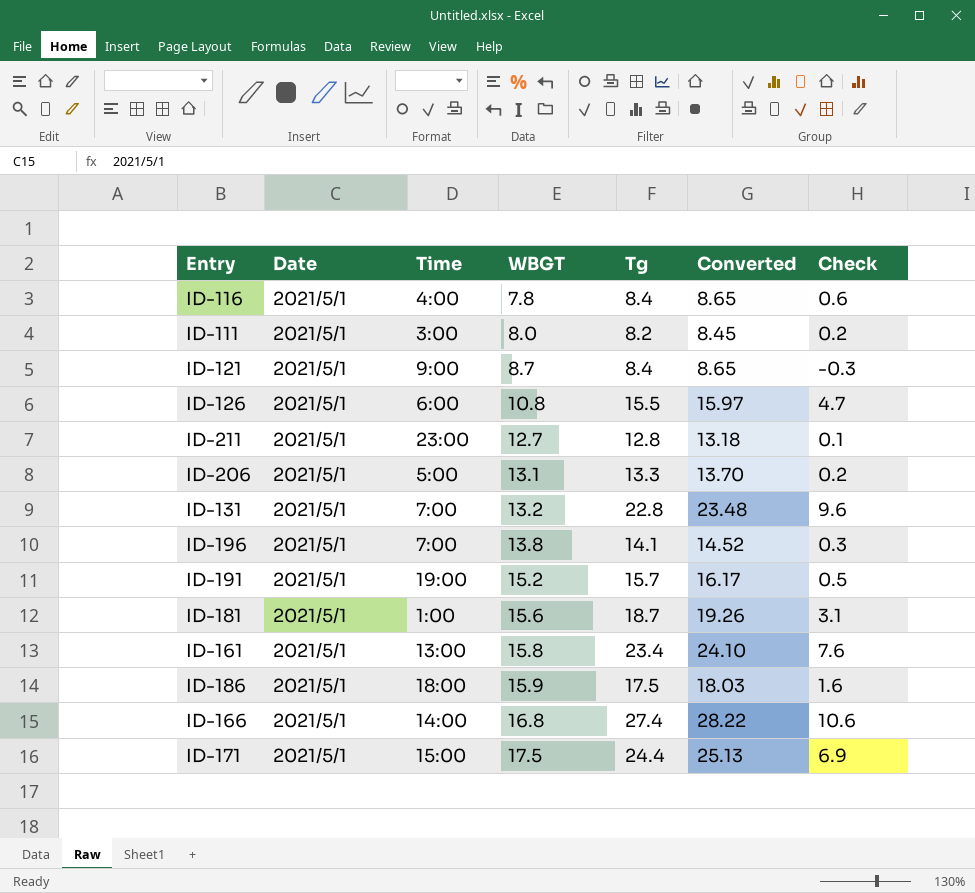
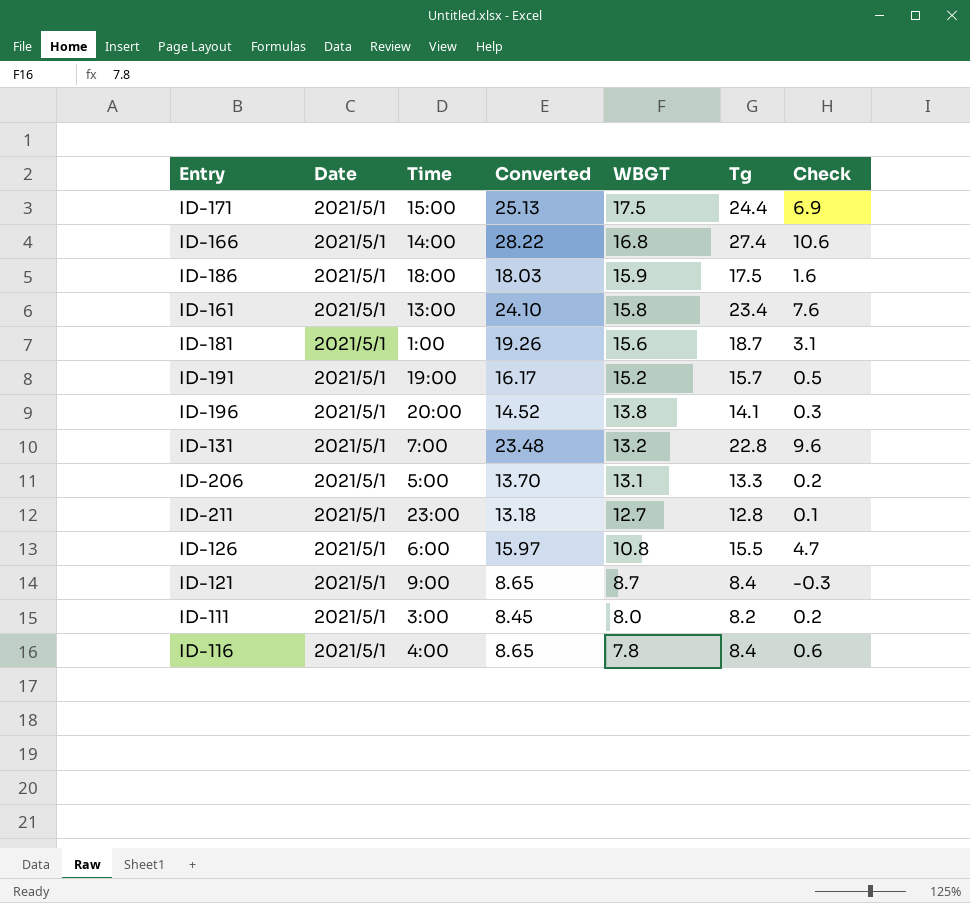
row order: WBGT ascending -> WBGT descending
column Converted | position: 6 -> 4
ID-196 | Time: 7:00 -> 20:00

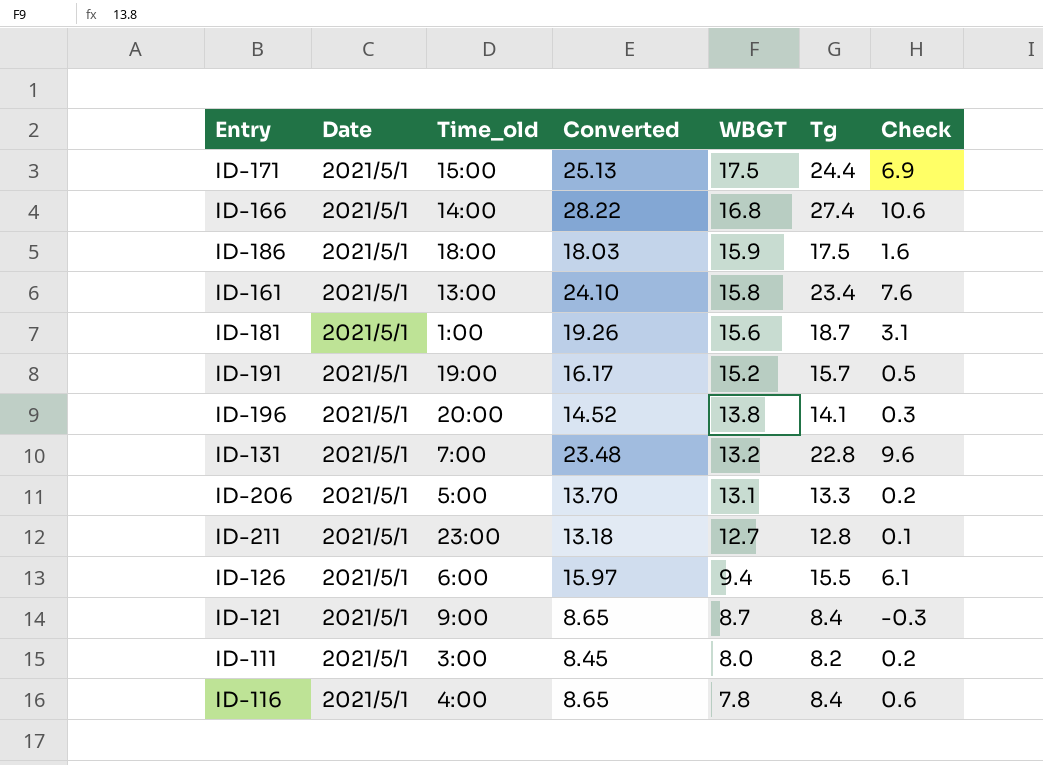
column name: Time -> Time_old
ID-126 | WBGT: 10.8 -> 9.4
ID-126 | Check: 4.7 -> 6.1

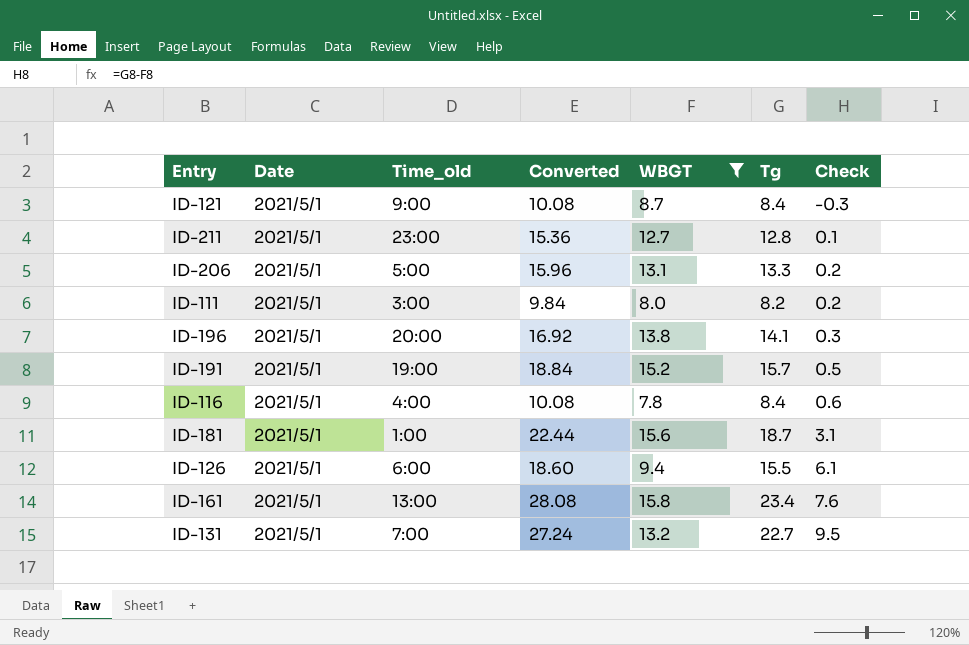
filter: none -> WBGT <= 15.8
row order: WBGT descending -> Check ascending
column Converted | formula: [Tg] * 1.03 -> [Tg] * 1.2
ID-131 | Tg: 22.8 -> 22.7
ID-131 | Check: 9.6 -> 9.5

